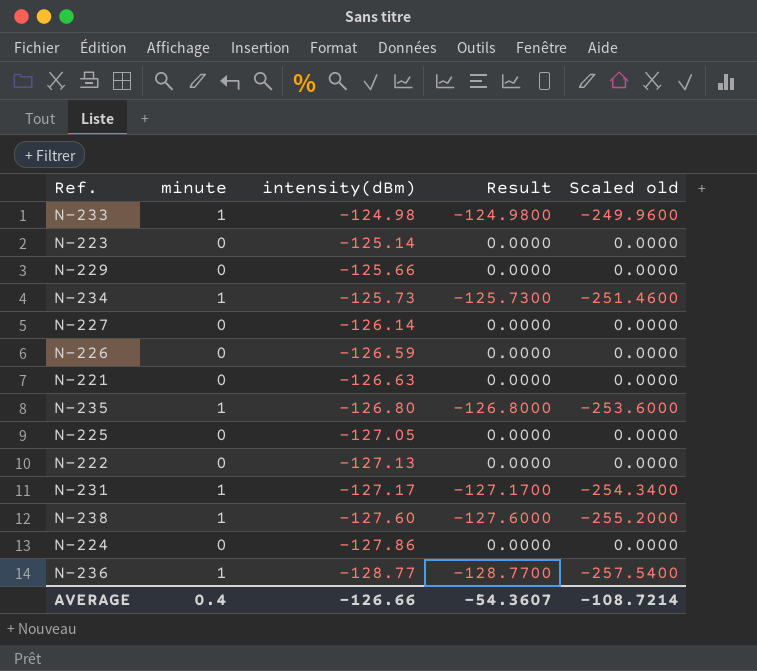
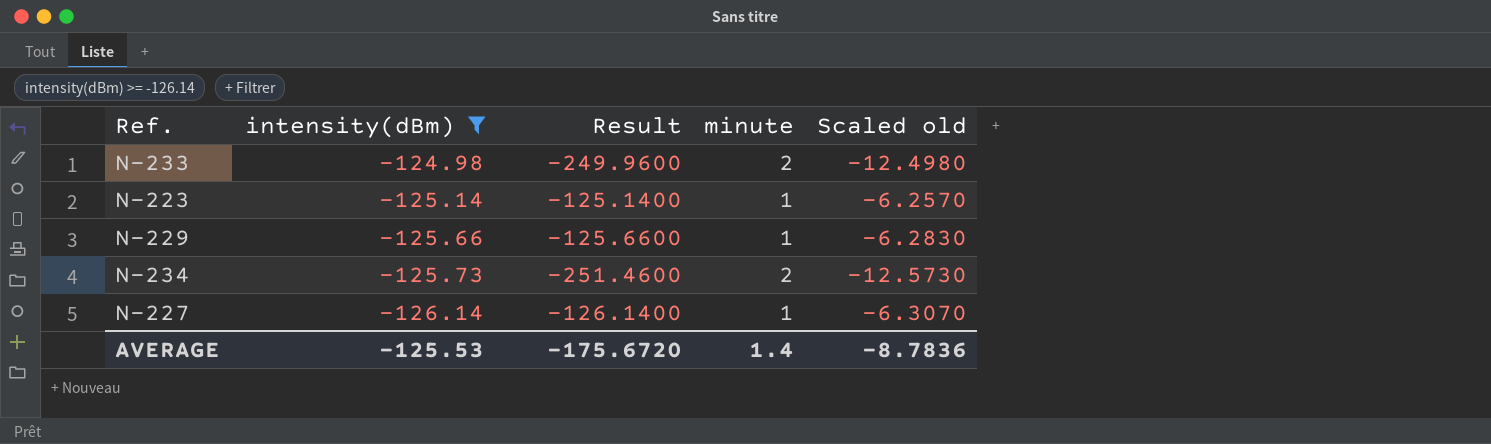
filter: none -> intensity(dBm) >= -126.14
column minute | position: 2 -> 4
column Scaled old | formula: [Result] * 2 -> [Result] * 0.05
N-233 | Result: -124.9800 -> -249.9600
N-233 | minute: 1 -> 2
N-223 | Result: 0.0000 -> -125.1400
N-223 | minute: 0 -> 1
N-229 | Result: 0.0000 -> -125.6600
N-229 | minute: 0 -> 1
N-234 | Result: -125.7300 -> -251.4600
N-234 | minute: 1 -> 2
N-227 | Result: 0.0000 -> -126.1400
N-227 | minute: 0 -> 1
AVERAGE | intensity(dBm): -126.66 -> -125.53
AVERAGE | Result: -54.3607 -> -175.6720
AVERAGE | minute: 0.4 -> 1.4
AVERAGE | Scaled old: -108.7214 -> -8.7836

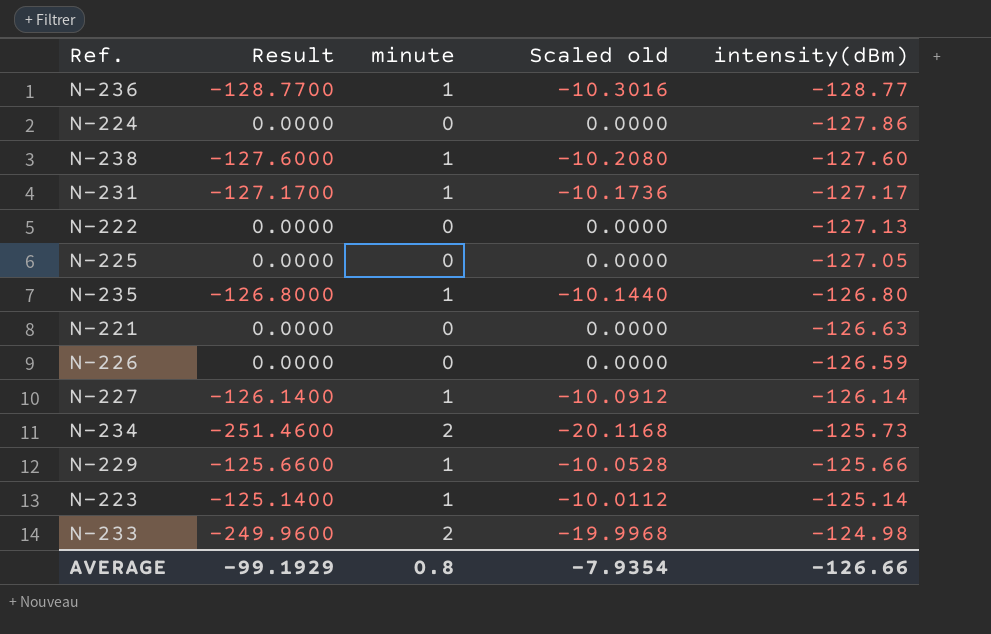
filter: intensity(dBm) >= -126.14 -> none
row order: intensity(dBm) descending -> intensity(dBm) ascending
column Scaled old | formula: [Result] * 0.05 -> [Result] * 0.08
column intensity(dBm) | position: 2 -> 5
AVERAGE | Result: -175.6720 -> -99.1929
AVERAGE | minute: 1.4 -> 0.8
AVERAGE | Scaled old: -8.7836 -> -7.9354
AVERAGE | intensity(dBm): -125.53 -> -126.66

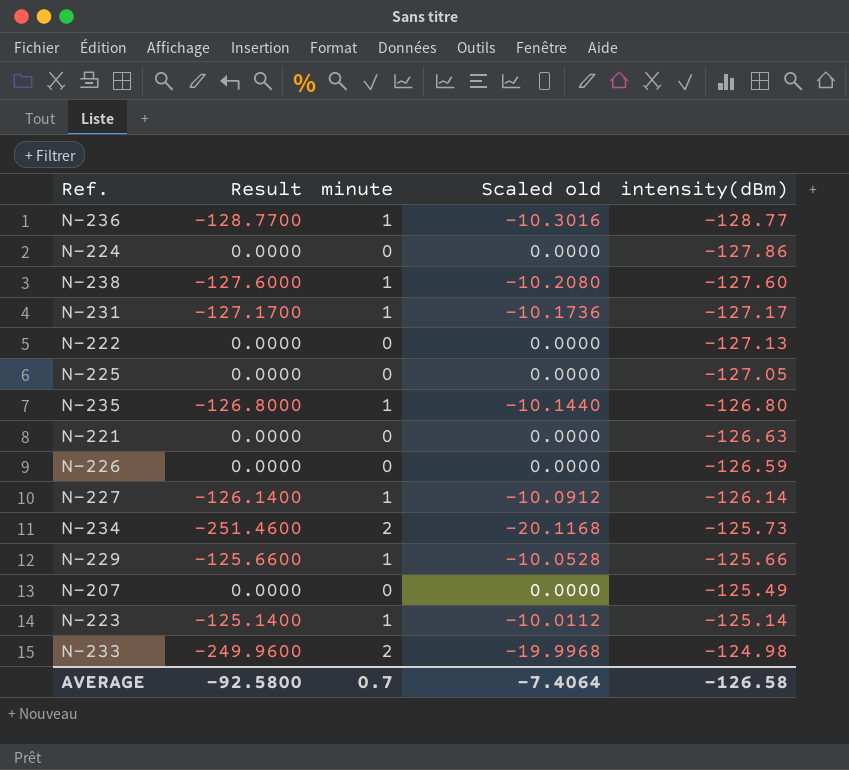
row N-207: none -> 0.0000 | 0 | 0.0000 | -125.49
AVERAGE | Result: -99.1929 -> -92.5800
AVERAGE | minute: 0.8 -> 0.7
AVERAGE | Scaled old: -7.9354 -> -7.4064
AVERAGE | intensity(dBm): -126.66 -> -126.58

